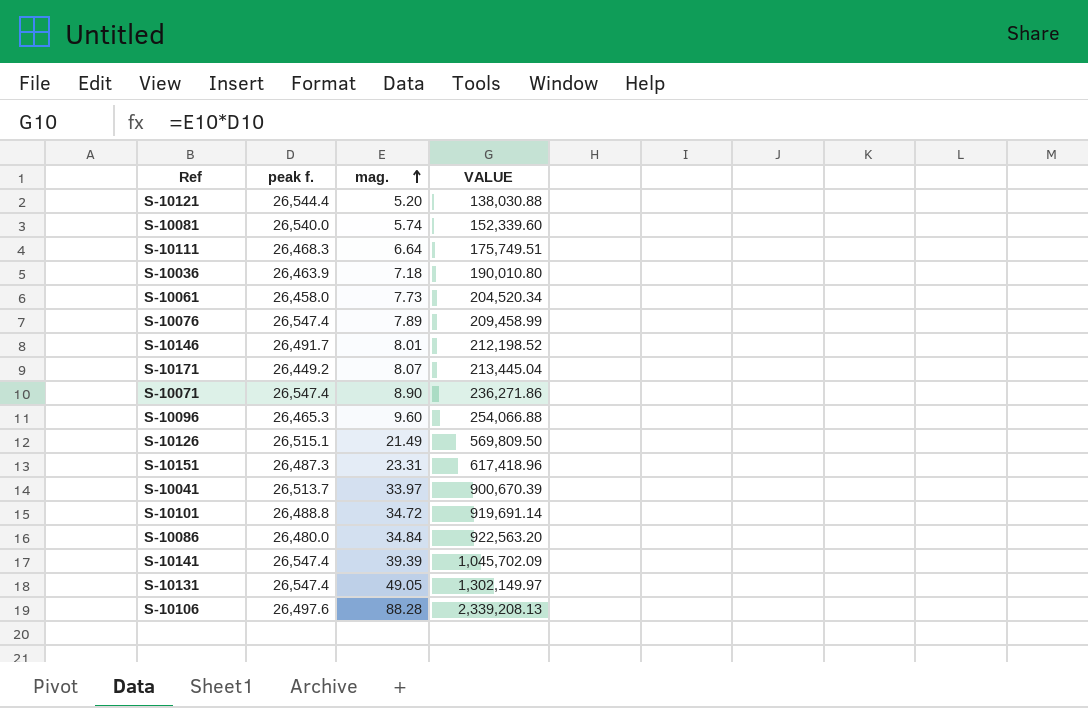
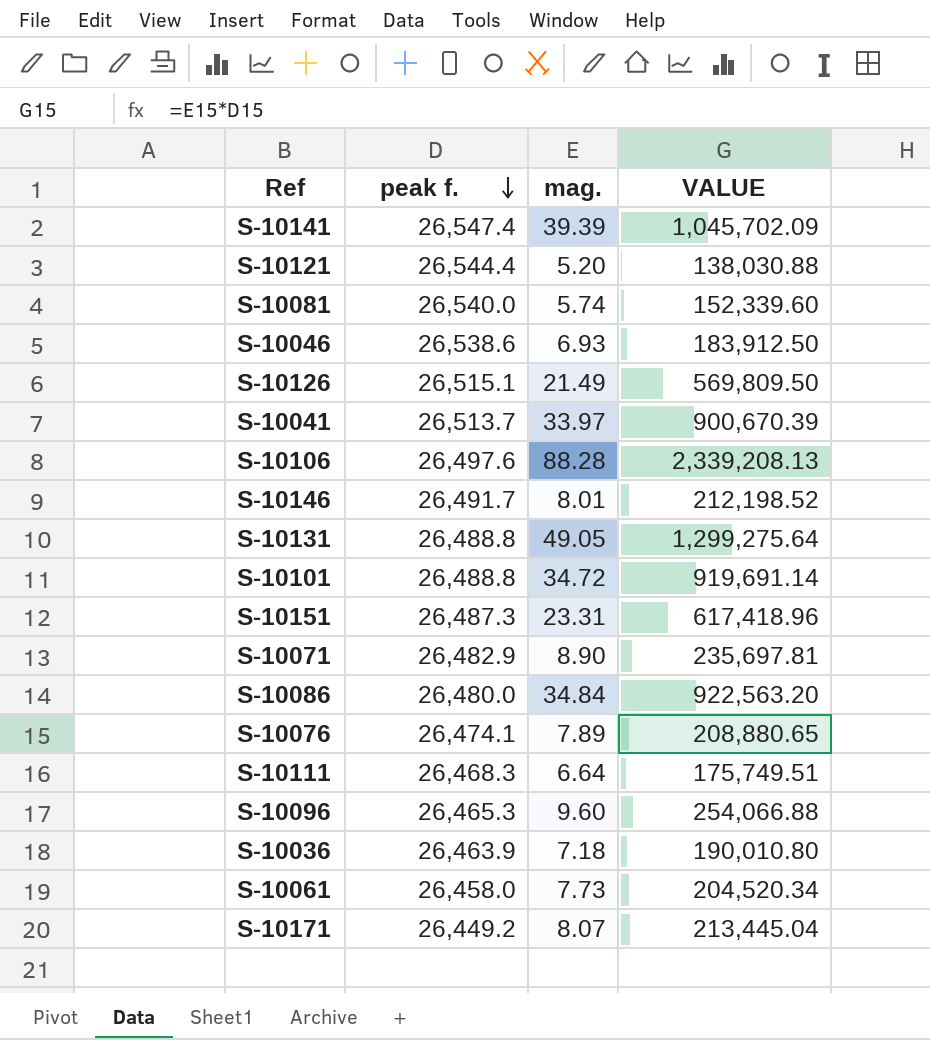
row order: mag. ascending -> peak f. descending
row S-10046: none -> 26,538.6 | 6.93 | 183,912.50
S-10131 | peak f.: 26,547.4 -> 26,488.8
S-10131 | VALUE: 1,302,149.97 -> 1,299,275.64
S-10071 | peak f.: 26,547.4 -> 26,482.9
S-10071 | VALUE: 236,271.86 -> 235,697.81
S-10076 | peak f.: 26,547.4 -> 26,474.1
S-10076 | VALUE: 209,458.99 -> 208,880.65

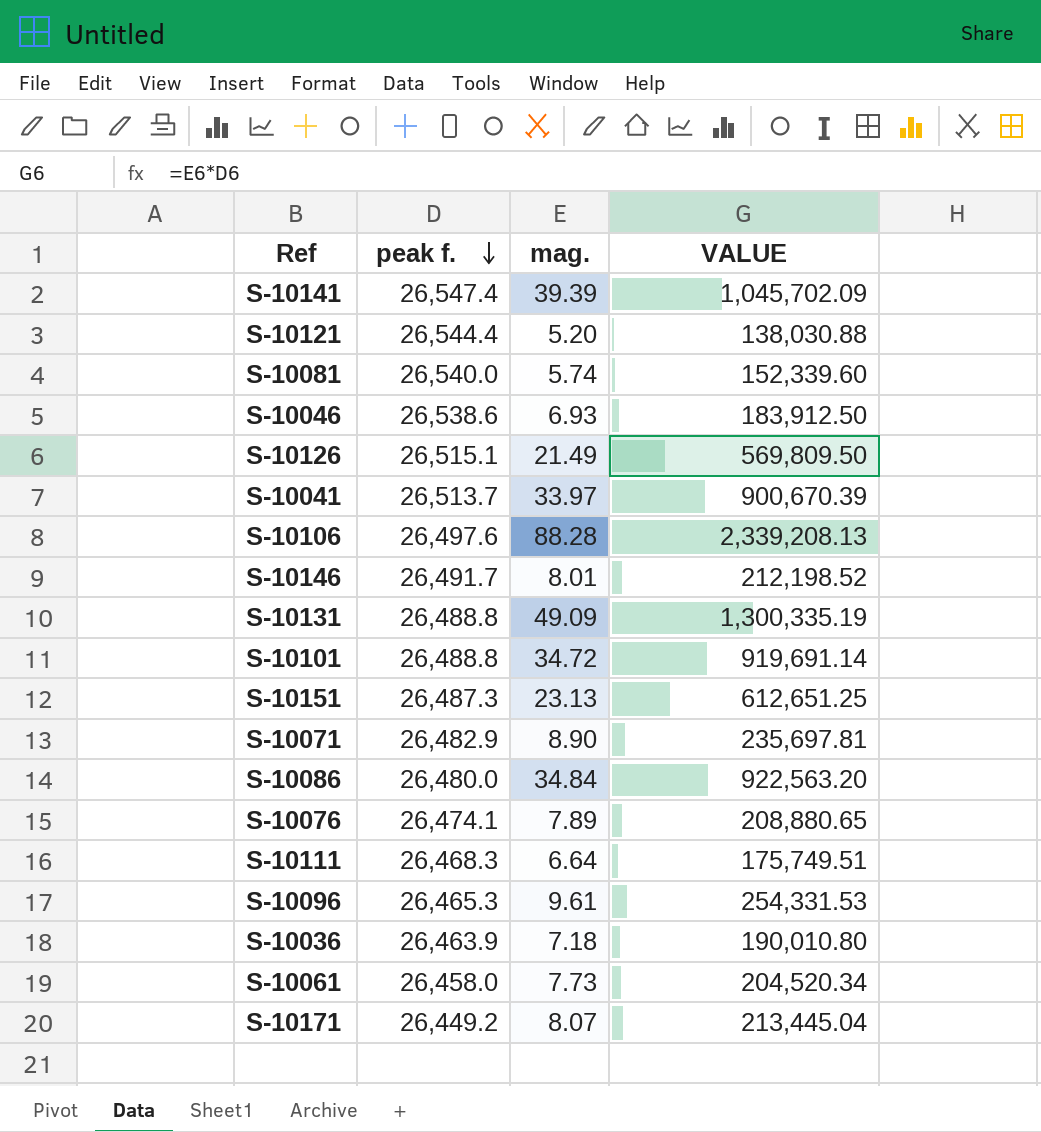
S-10131 | mag.: 49.05 -> 49.09
S-10131 | VALUE: 1,299,275.64 -> 1,300,335.19
S-10151 | mag.: 23.31 -> 23.13
S-10151 | VALUE: 617,418.96 -> 612,651.25
S-10096 | mag.: 9.60 -> 9.61
S-10096 | VALUE: 254,066.88 -> 254,331.53

